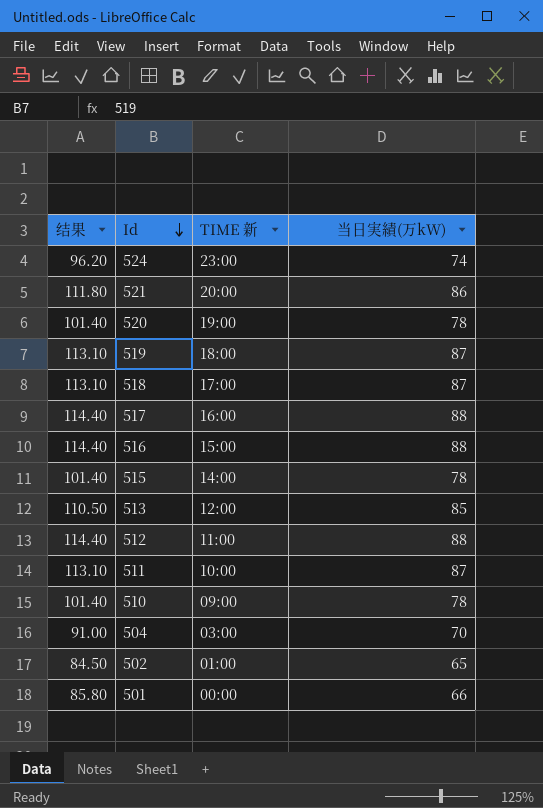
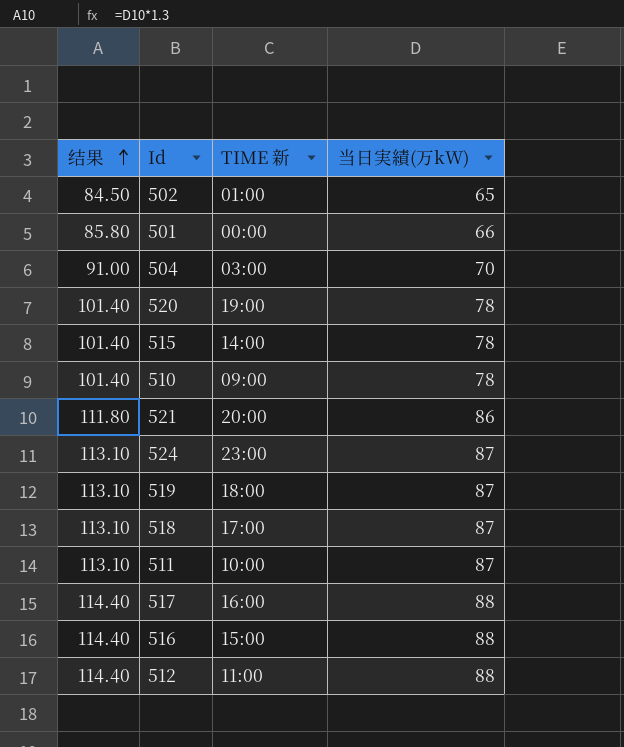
row order: Id descending -> 结果 ascending
row 513: 110.50 | 12:00 | 85 -> none
524 | 结果: 96.20 -> 113.10
524 | 当日実績(万kW): 74 -> 87

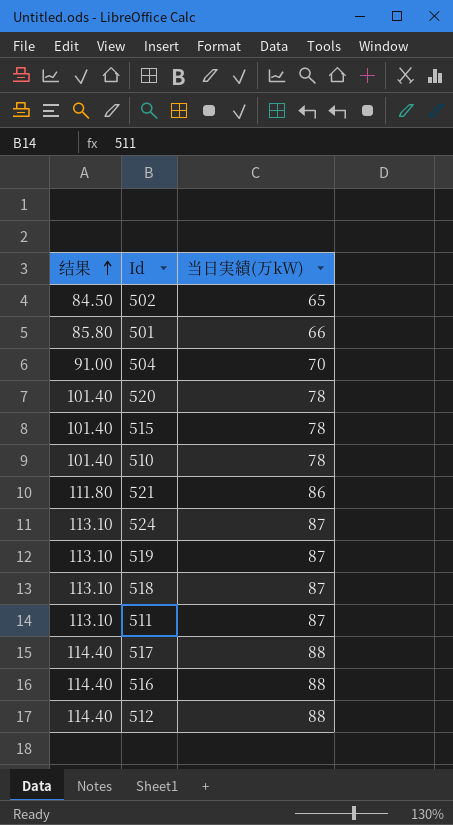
column TIME 新 | position: 3 -> none

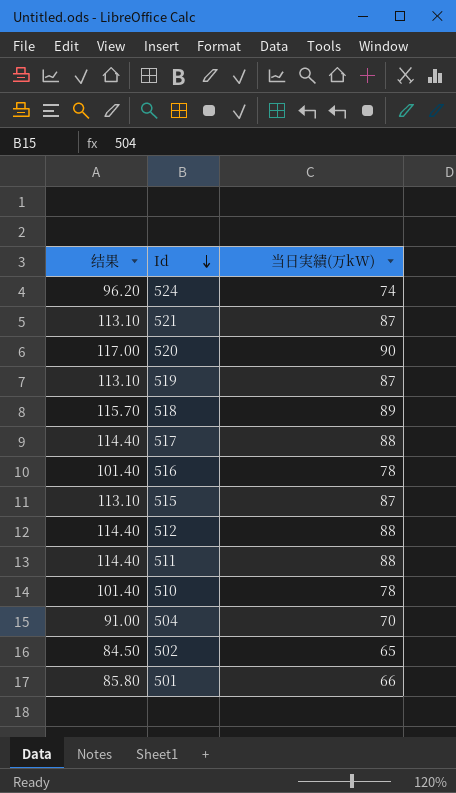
row order: 结果 ascending -> Id descending
524 | 结果: 113.10 -> 96.20
524 | 当日実績(万kW): 87 -> 74
521 | 结果: 111.80 -> 113.10
521 | 当日実績(万kW): 86 -> 87
520 | 结果: 101.40 -> 117.00
520 | 当日実績(万kW): 78 -> 90
518 | 结果: 113.10 -> 115.70
518 | 当日実績(万kW): 87 -> 89
516 | 结果: 114.40 -> 101.40
516 | 当日実績(万kW): 88 -> 78
515 | 结果: 101.40 -> 113.10
515 | 当日実績(万kW): 78 -> 87
511 | 结果: 113.10 -> 114.40
511 | 当日実績(万kW): 87 -> 88

